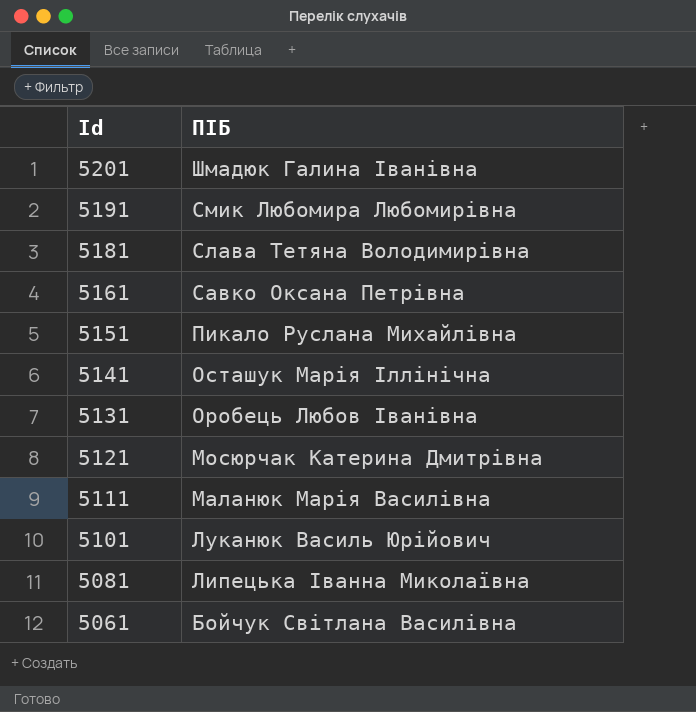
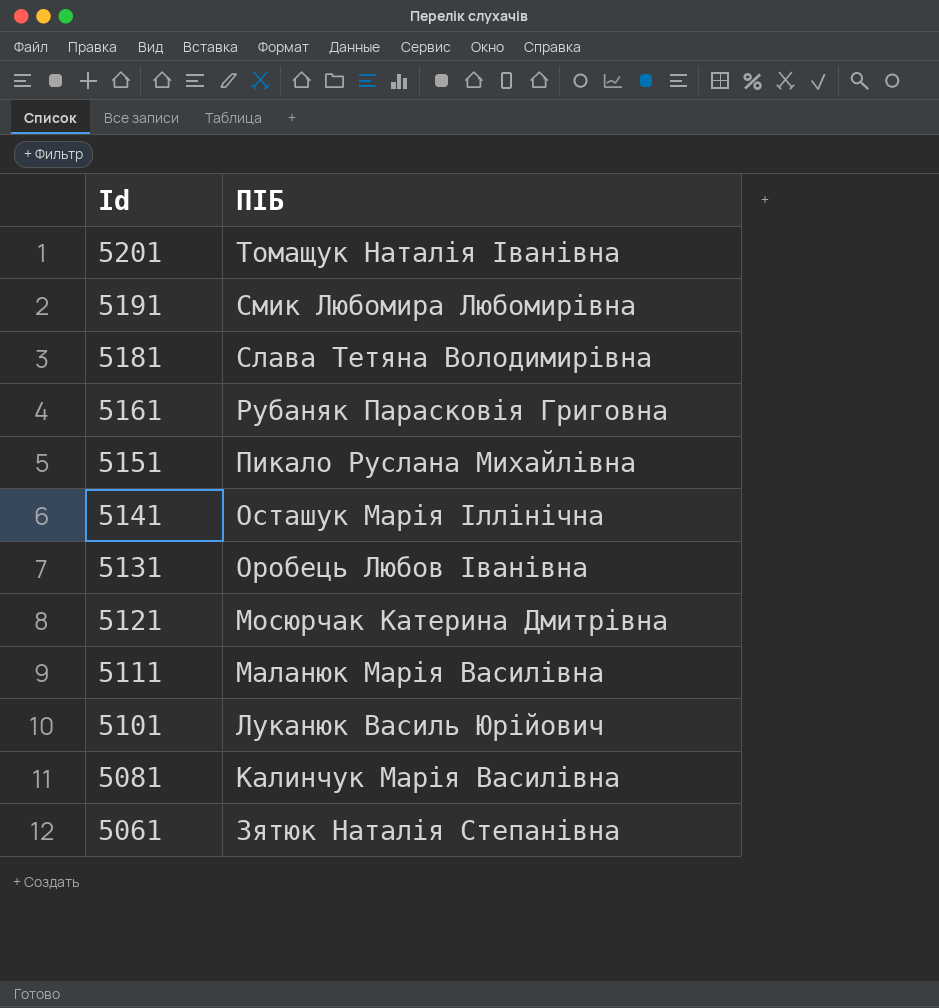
5201 | ПІБ: Шмадюк Галина Іванівна -> Томащук Наталія Іванівна
5161 | ПІБ: Савко Оксана Петрівна -> Рубаняк Парасковія Григовна
5081 | ПІБ: Липецька Іванна Миколаївна -> Калинчук Марія Василівна
5061 | ПІБ: Бойчук Світлана Василівна -> Зятюк Наталія Степанівна

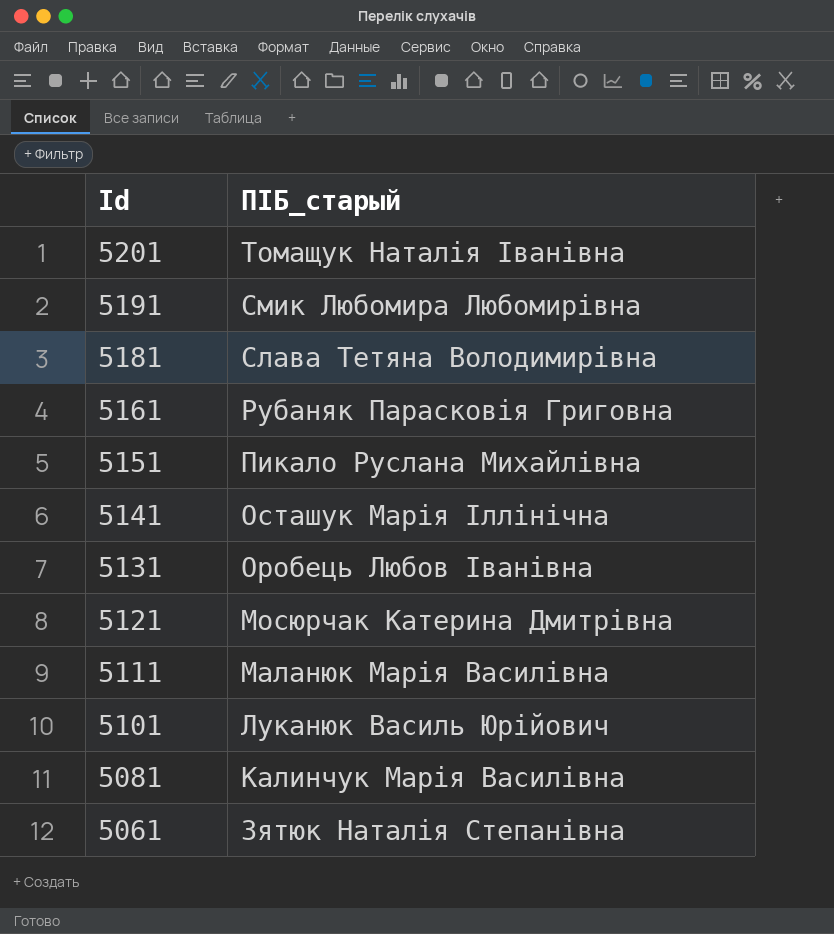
column name: ПІБ -> ПІБ_старый

